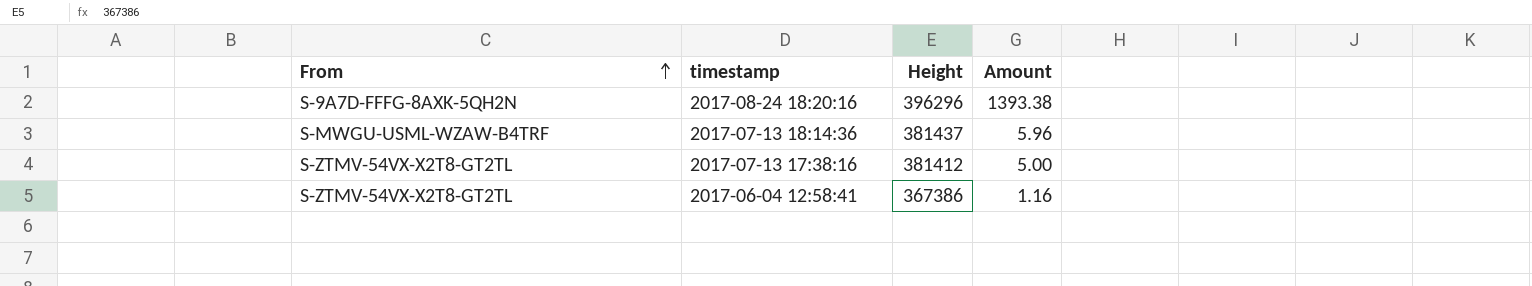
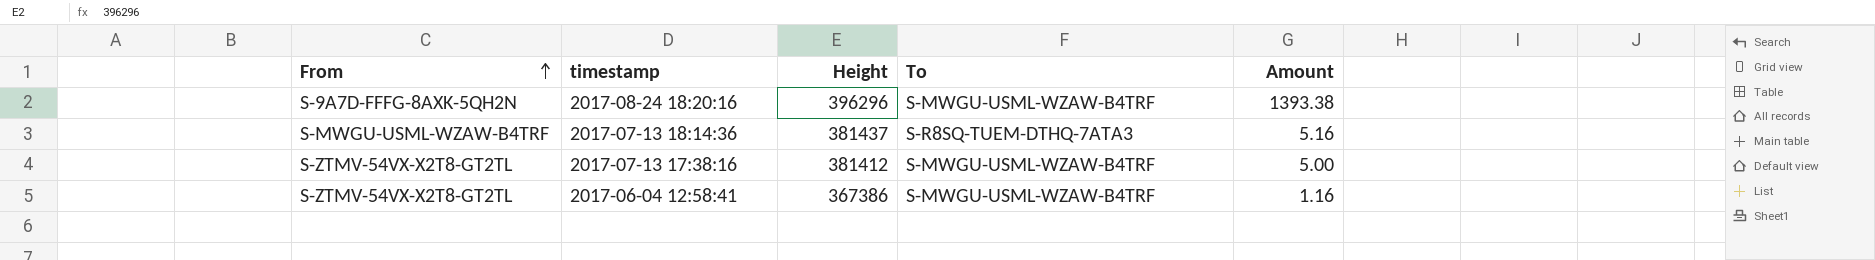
column To | position: none -> 4
2017-07-13 18:14:36 | Amount: 5.96 -> 5.16

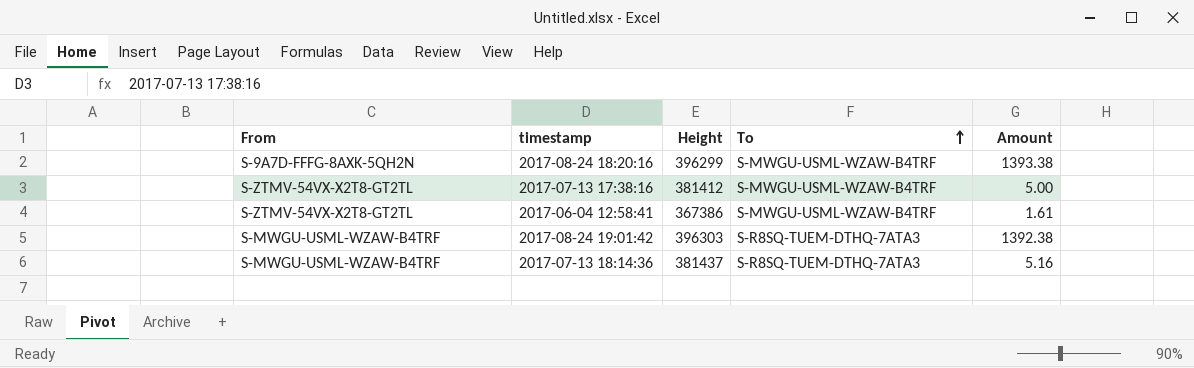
row order: From ascending -> To ascending
2017-08-24 18:20:16 | Height: 396296 -> 396299
2017-06-04 12:58:41 | Amount: 1.16 -> 1.61
row 2017-08-24 19:01:42: none -> S-MWGU-USML-WZAW-B4TRF | 396303 | S-R8SQ-TUEM-DTHQ-7ATA3 | 1392.38

